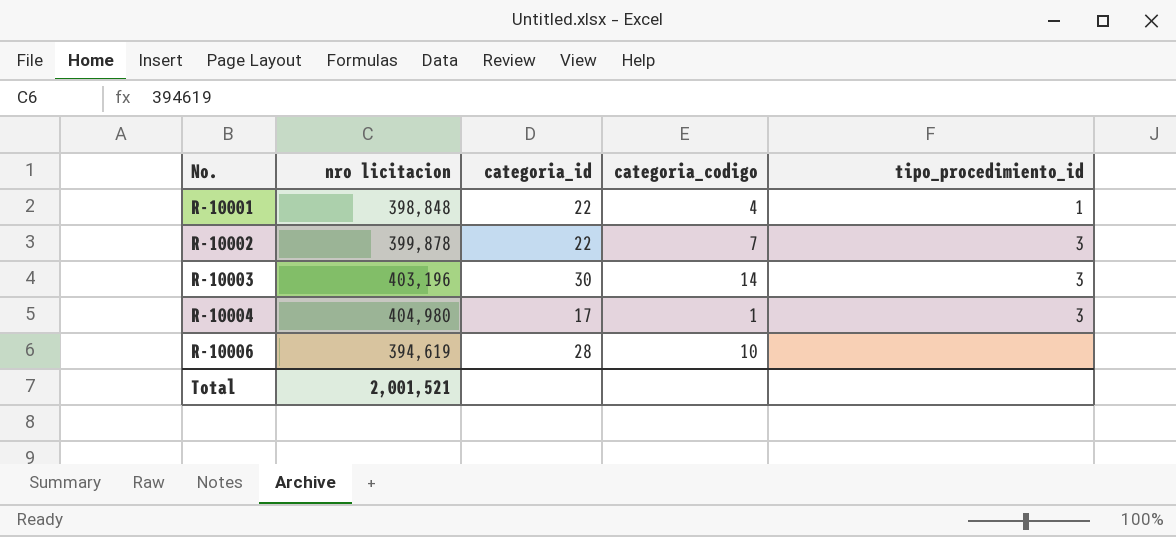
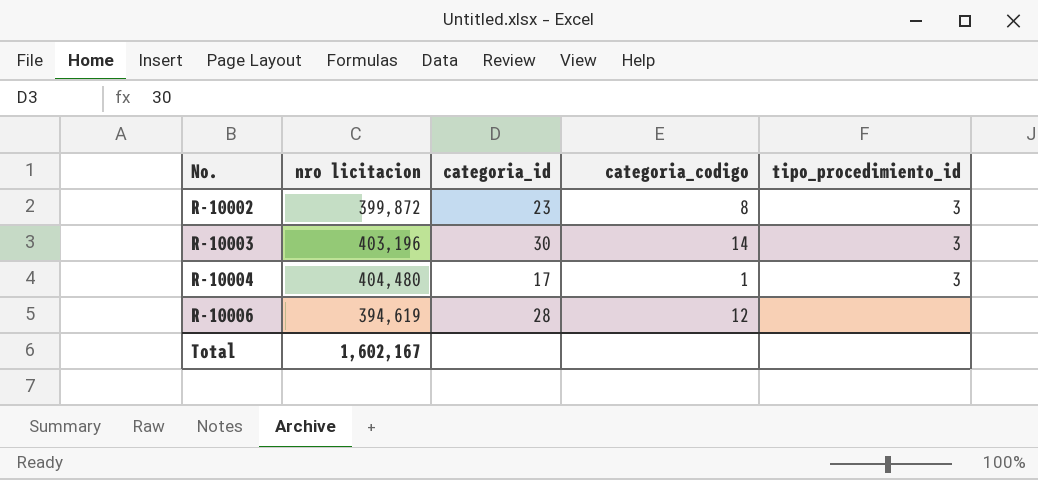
row R-10001: 398,848 | 22 | 4 | 1 -> none
R-10002 | nro licitacion: 399,878 -> 399,872
R-10002 | categoria_id: 22 -> 23
R-10002 | categoria_codigo: 7 -> 8
R-10004 | nro licitacion: 404,980 -> 404,480
R-10006 | categoria_codigo: 10 -> 12
Total | nro licitacion: 2,001,521 -> 1,602,167

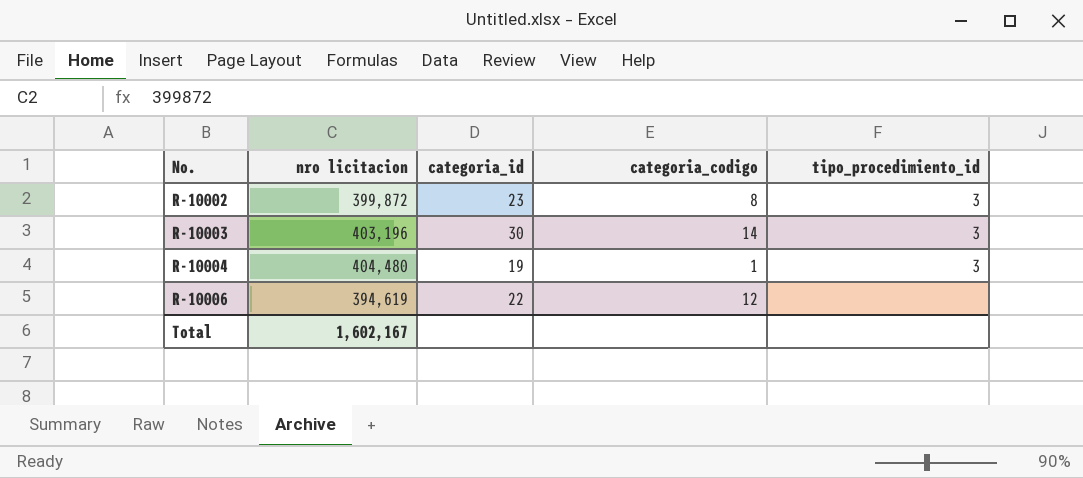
R-10004 | categoria_id: 17 -> 19
R-10006 | categoria_id: 28 -> 22

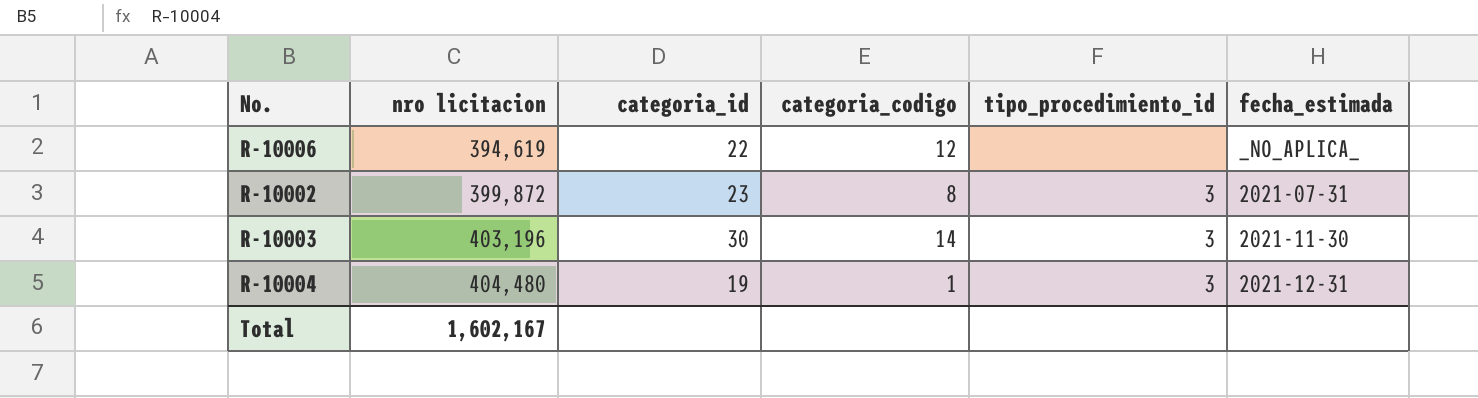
row order: No. ascending -> nro licitacion ascending
column fecha_estimada | position: none -> 6

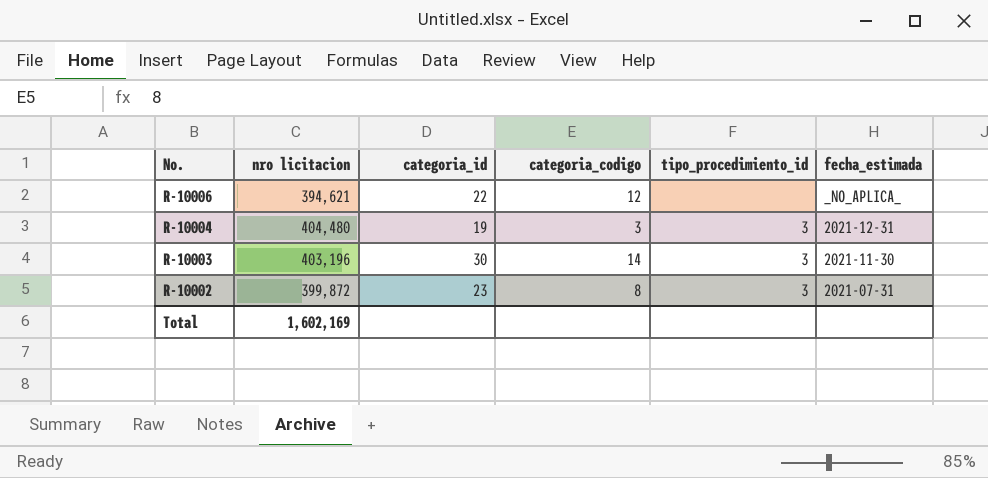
row order: nro licitacion ascending -> No. descending
R-10006 | nro licitacion: 394,619 -> 394,621
R-10004 | categoria_codigo: 1 -> 3
Total | nro licitacion: 1,602,167 -> 1,602,169

